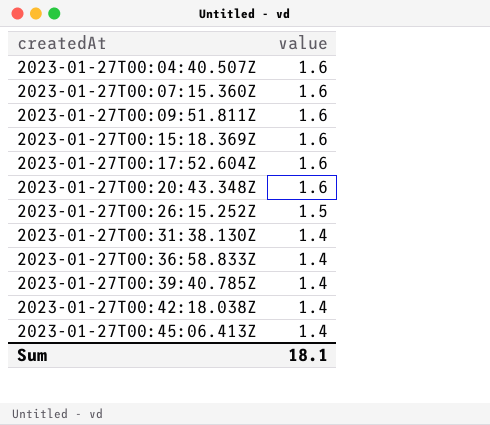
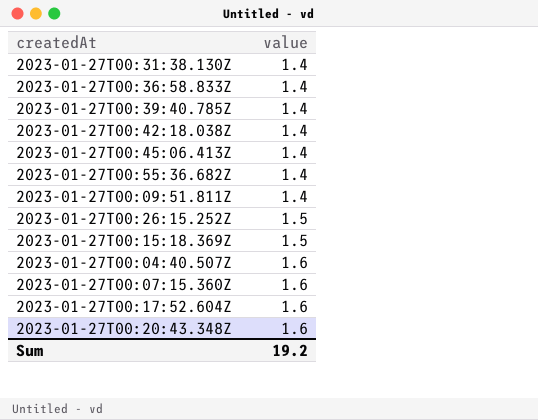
row order: createdAt ascending -> value ascending
row 2023-01-27T00:55:36.682Z: none -> 1.4
2023-01-27T00:09:51.811Z | value: 1.6 -> 1.4
2023-01-27T00:15:18.369Z | value: 1.6 -> 1.5
Sum | value: 18.1 -> 19.2

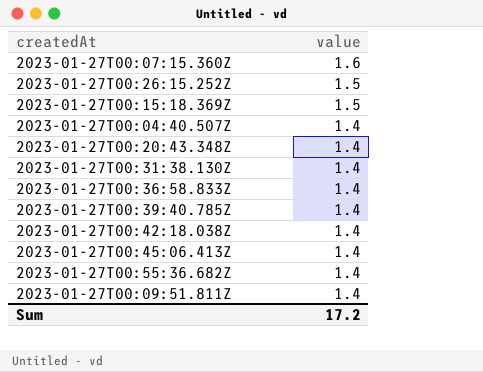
row order: value ascending -> value descending
row 2023-01-27T00:17:52.604Z: 1.6 -> none
2023-01-27T00:04:40.507Z | value: 1.6 -> 1.4
2023-01-27T00:20:43.348Z | value: 1.6 -> 1.4
Sum | value: 19.2 -> 17.2

